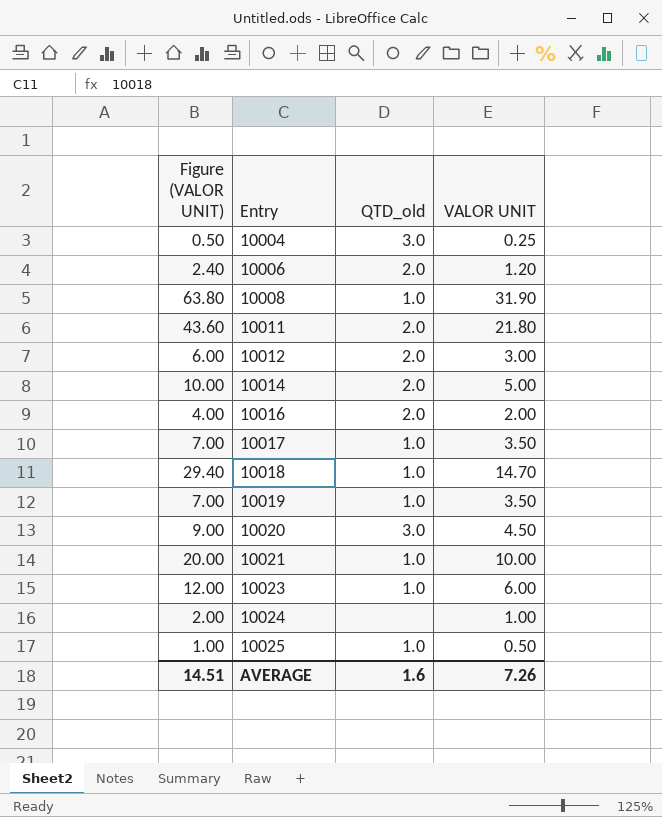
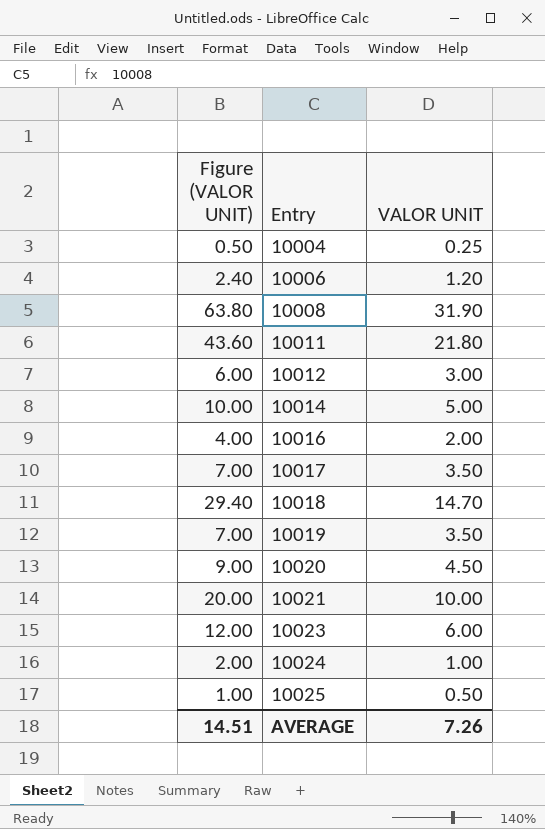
column QTD_old | position: 3 -> none

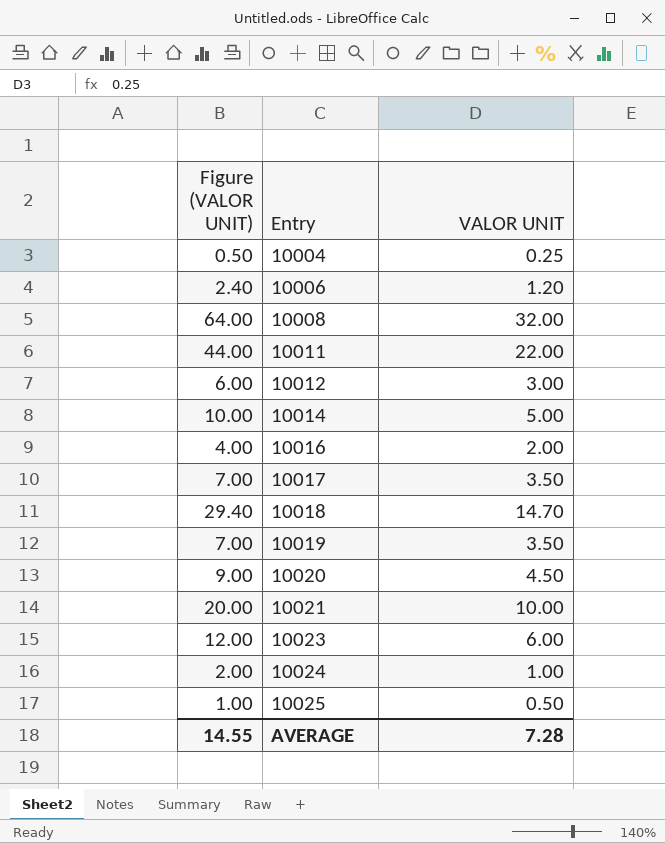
10008 | Figure (VALOR UNIT): 63.80 -> 64.00
10008 | VALOR UNIT: 31.90 -> 32.00
10011 | Figure (VALOR UNIT): 43.60 -> 44.00
10011 | VALOR UNIT: 21.80 -> 22.00
AVERAGE | Figure (VALOR UNIT): 14.51 -> 14.55
AVERAGE | VALOR UNIT: 7.26 -> 7.28

